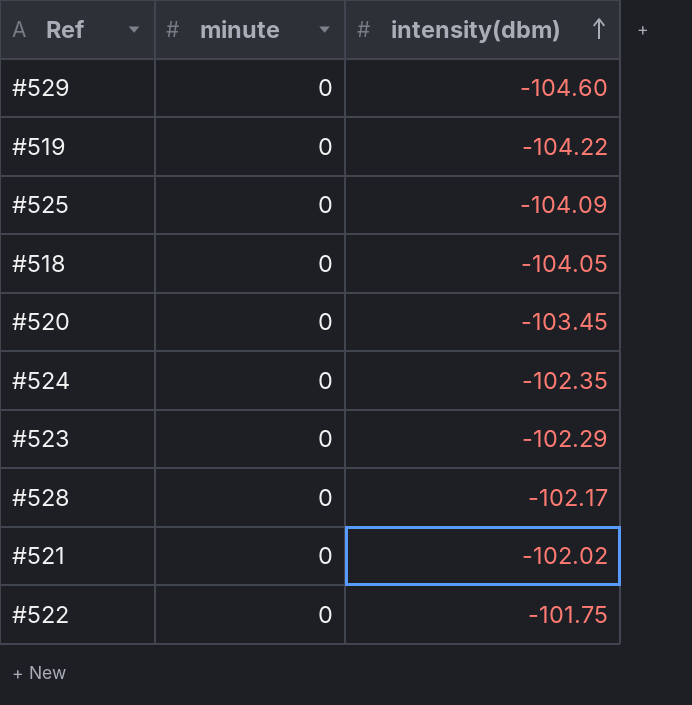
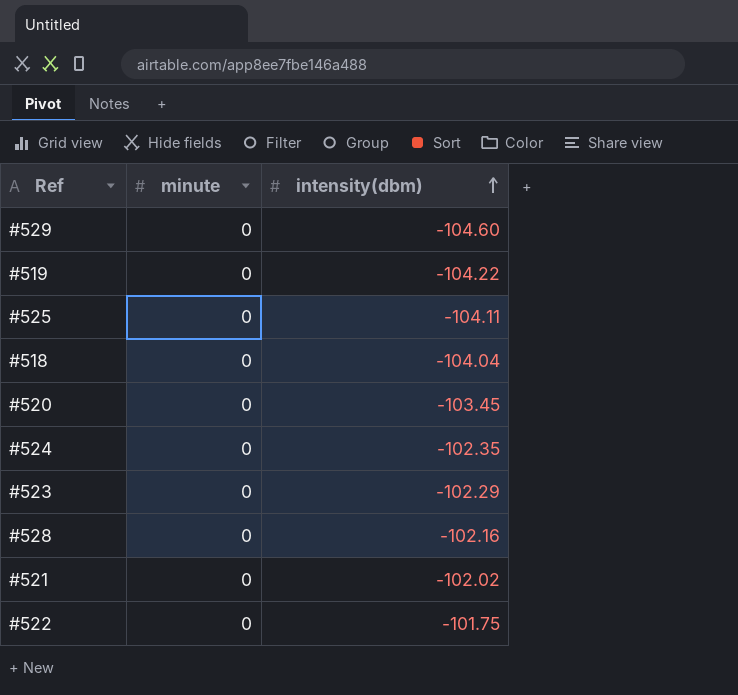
#525 | intensity(dbm): -104.09 -> -104.11
#518 | intensity(dbm): -104.05 -> -104.04
#528 | intensity(dbm): -102.17 -> -102.16

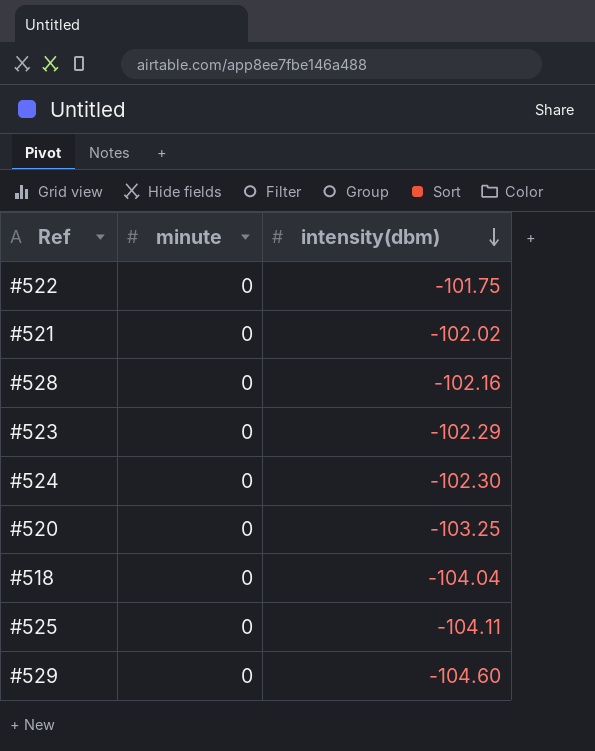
row order: intensity(dbm) ascending -> intensity(dbm) descending
row #519: 0 | -104.22 -> none
#524 | intensity(dbm): -102.35 -> -102.30
#520 | intensity(dbm): -103.45 -> -103.25

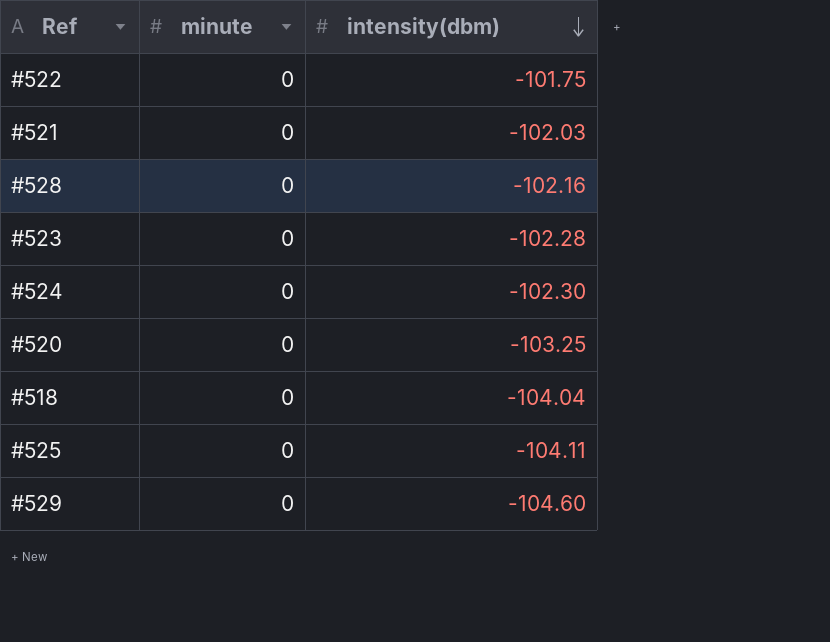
#521 | intensity(dbm): -102.02 -> -102.03
#523 | intensity(dbm): -102.29 -> -102.28

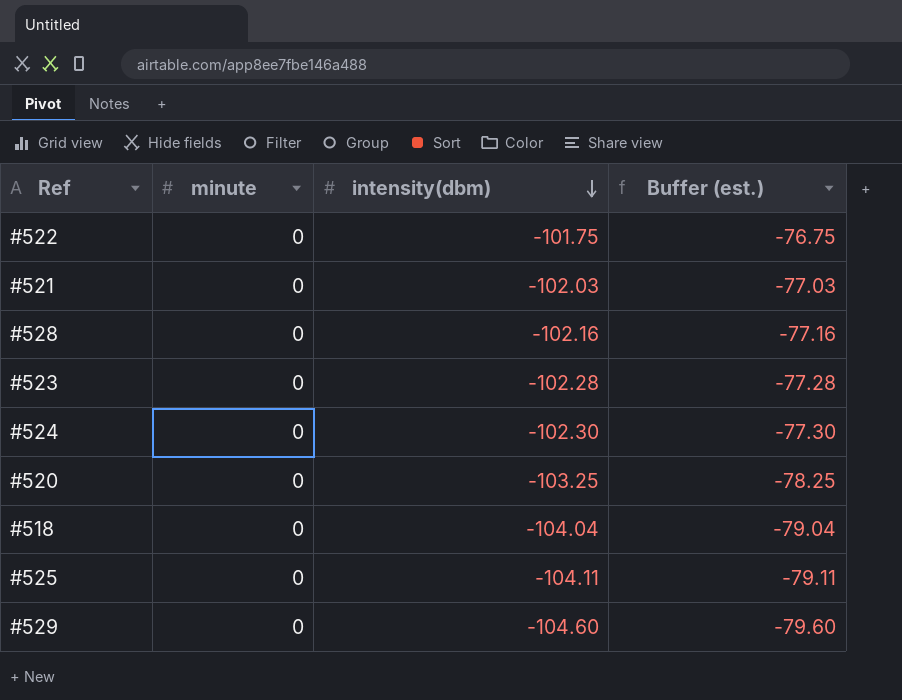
column Buffer (est.) | formula: none -> [intensity(dbm)] + 25

